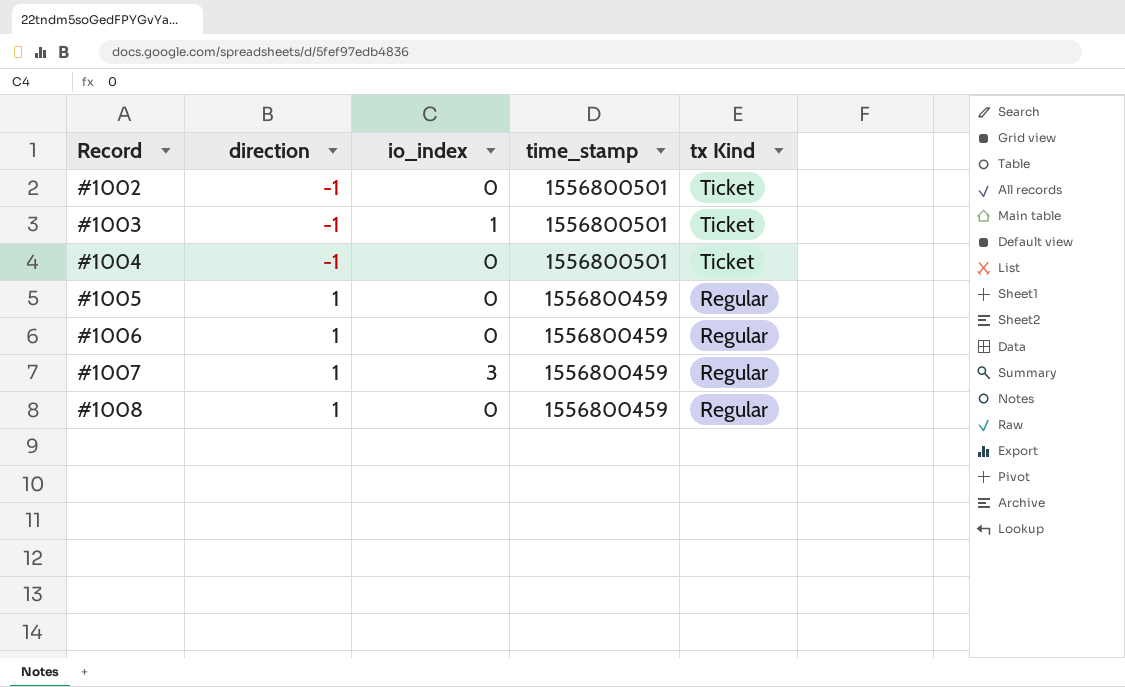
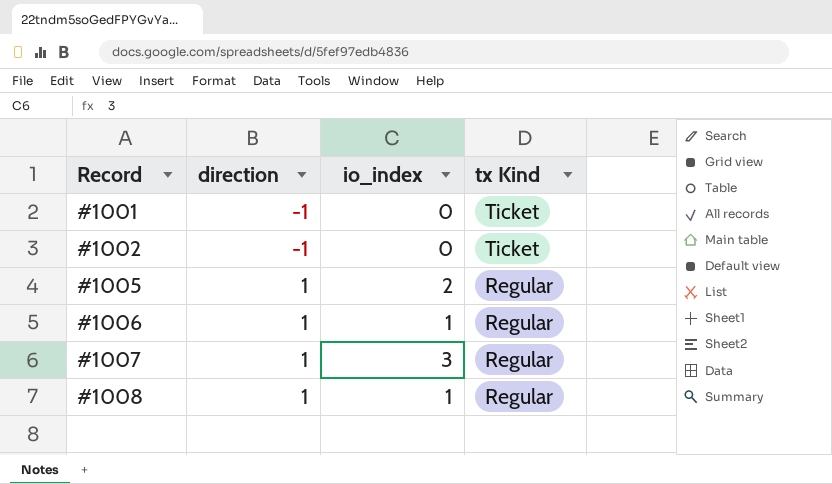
column time_stamp | position: 4 -> none
row #1003: -1 | 1 | 1556800501 | Ticket -> none
row #1004: -1 | 0 | 1556800501 | Ticket -> none
row #1001: none -> -1 | 0 | Ticket
#1005 | io_index: 0 -> 2
#1006 | io_index: 0 -> 1
#1008 | io_index: 0 -> 1

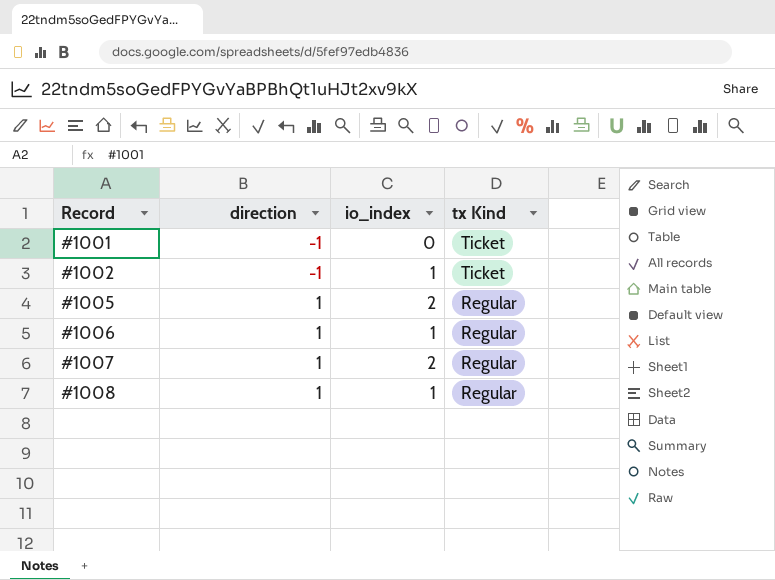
#1002 | io_index: 0 -> 1
#1007 | io_index: 3 -> 2

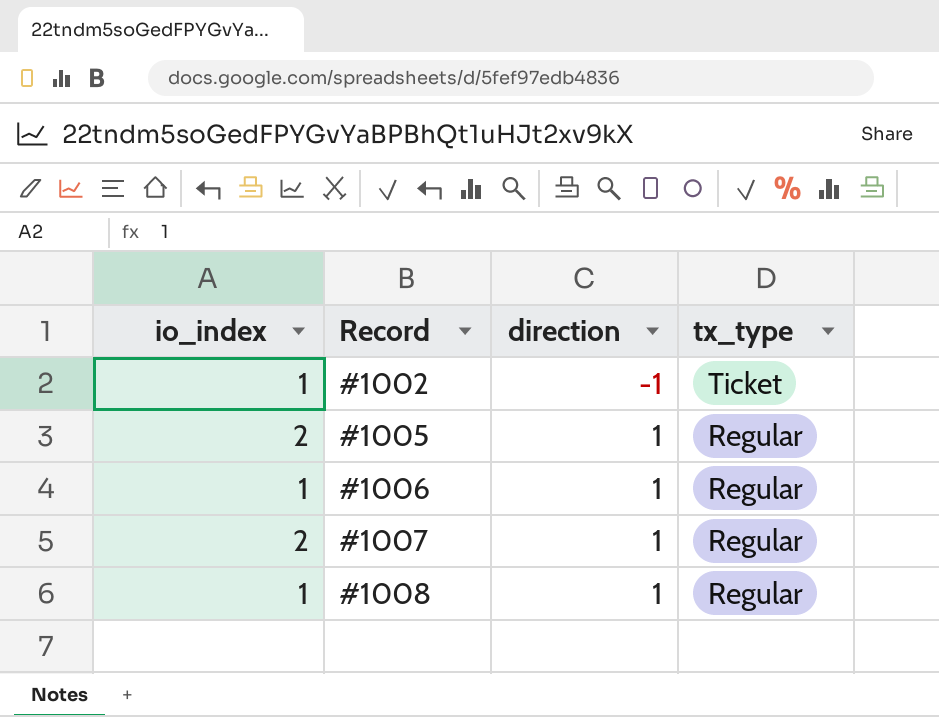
column io_index | position: 3 -> 1
column name: tx Kind -> tx_type
row #1001: -1 | 0 | Ticket -> none

